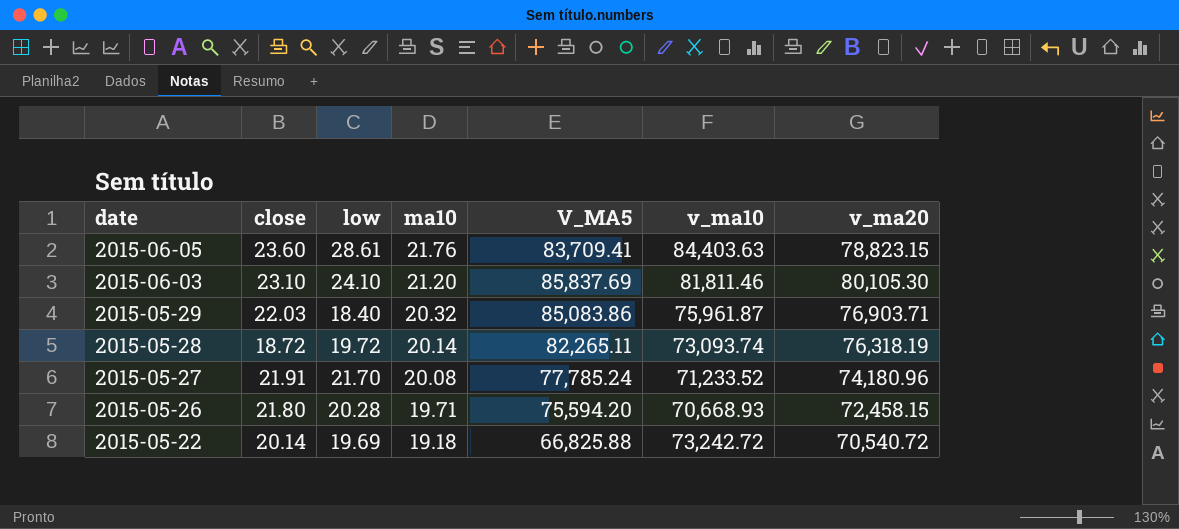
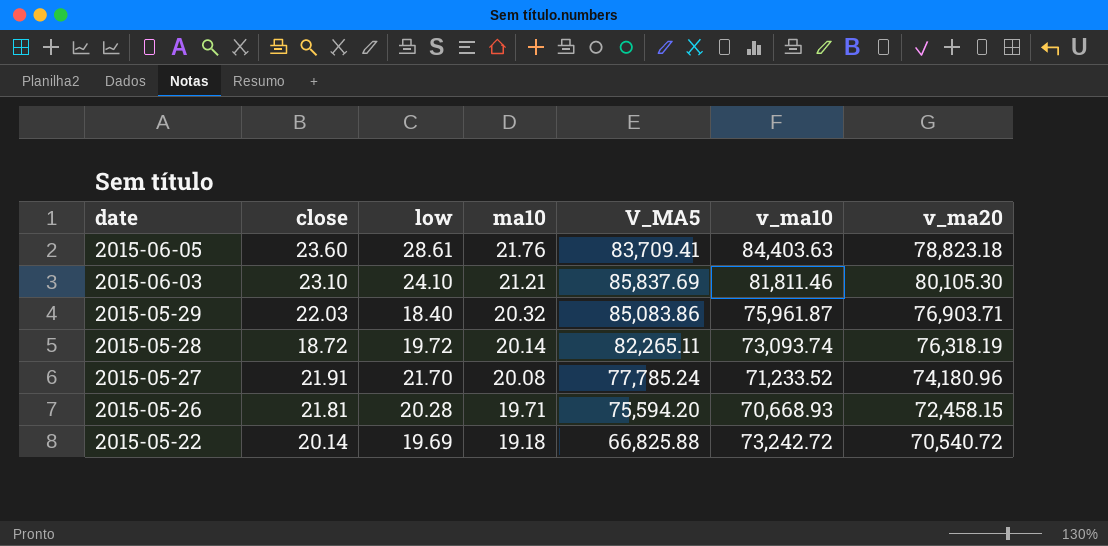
2015-06-05 | v_ma20: 78,823.15 -> 78,823.18
2015-06-03 | ma10: 21.20 -> 21.21
2015-05-26 | close: 21.80 -> 21.81

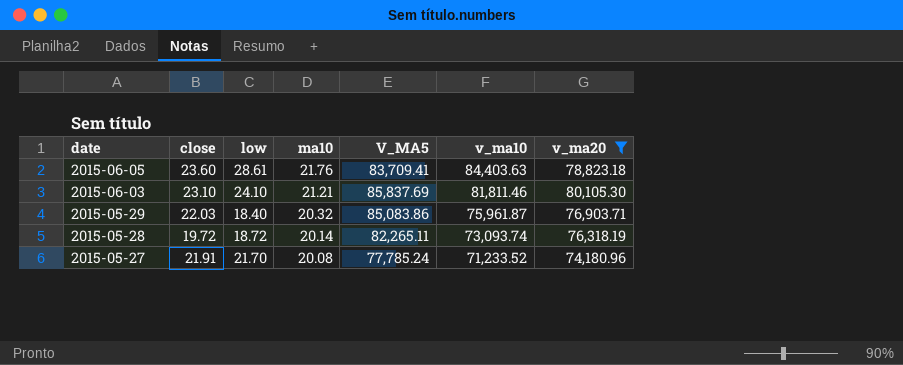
filter: none -> v_ma20 >= 74,180.96
2015-05-28 | close: 18.72 -> 19.72
2015-05-28 | low: 19.72 -> 18.72

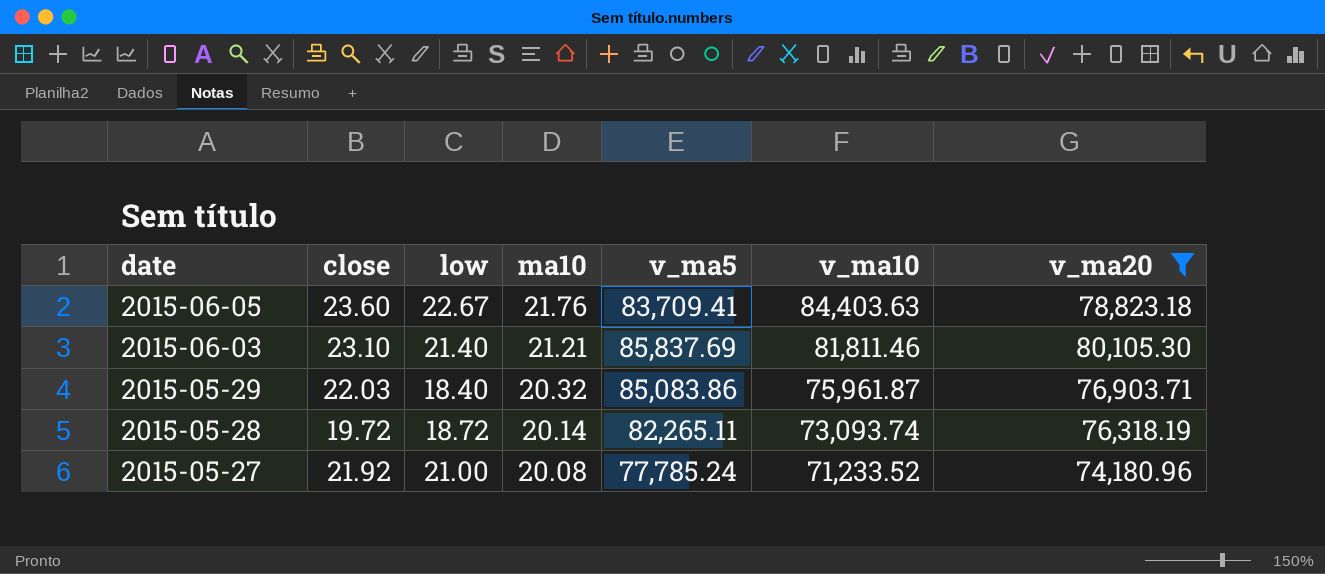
column name: V_MA5 -> v_ma5
2015-06-05 | low: 28.61 -> 22.67
2015-06-03 | low: 24.10 -> 21.40
2015-05-27 | close: 21.91 -> 21.92
2015-05-27 | low: 21.70 -> 21.00

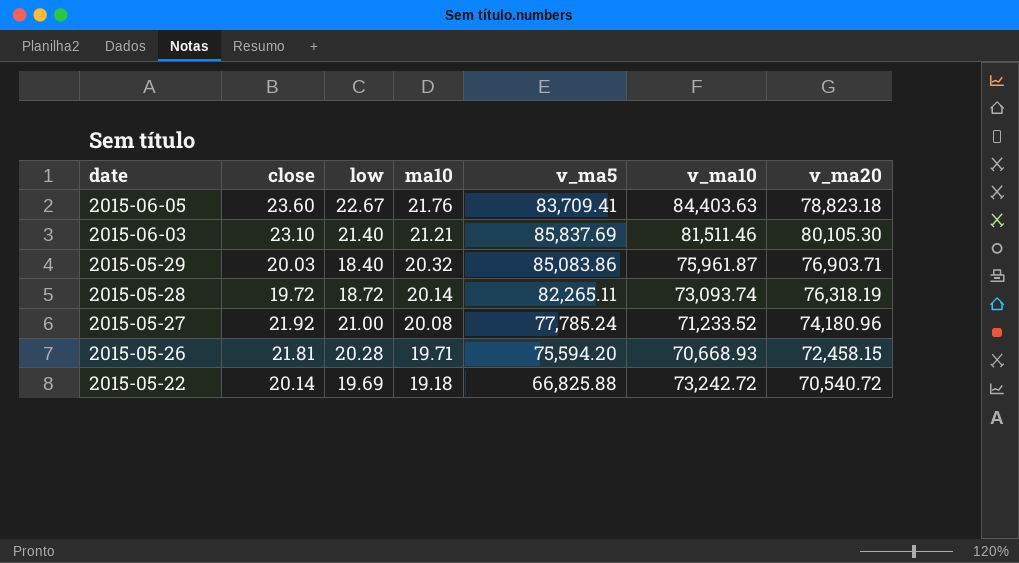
filter: v_ma20 >= 74,180.96 -> none
2015-06-03 | v_ma10: 81,811.46 -> 81,511.46
2015-05-29 | close: 22.03 -> 20.03

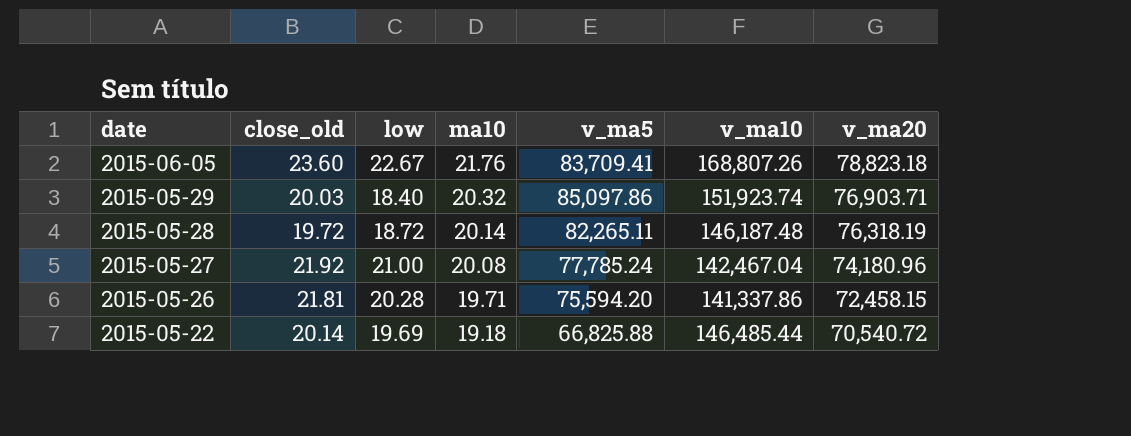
column name: close -> close_old
row 2015-06-03: 23.10 | 21.40 | 21.21 | 85,837.69 | 81,511.46 | 80,105.30 -> none
2015-06-05 | v_ma10: 84,403.63 -> 168,807.26
2015-05-29 | v_ma5: 85,083.86 -> 85,097.86
2015-05-29 | v_ma10: 75,961.87 -> 151,923.74
2015-05-28 | v_ma10: 73,093.74 -> 146,187.48
2015-05-27 | v_ma10: 71,233.52 -> 142,467.04
2015-05-26 | v_ma10: 70,668.93 -> 141,337.86
2015-05-22 | v_ma10: 73,242.72 -> 146,485.44

